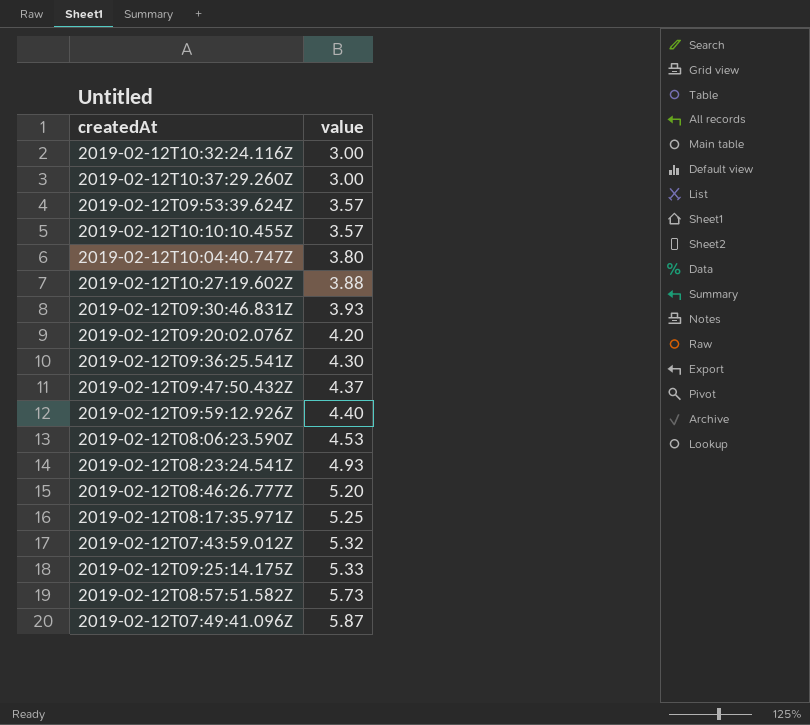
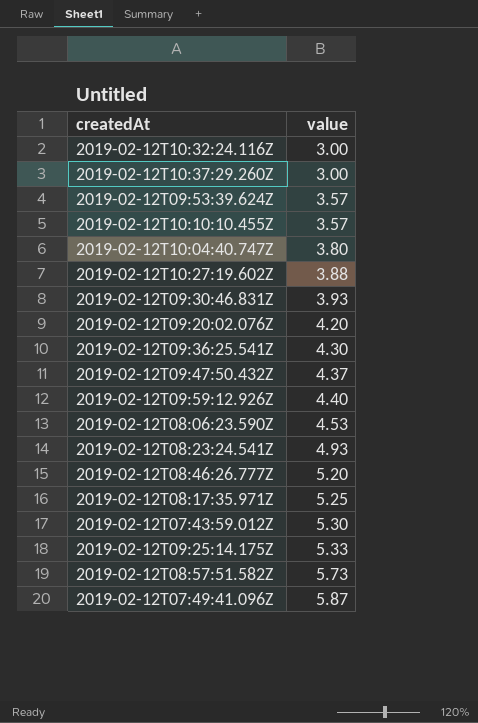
2019-02-12T07:43:59.012Z | value: 5.32 -> 5.30

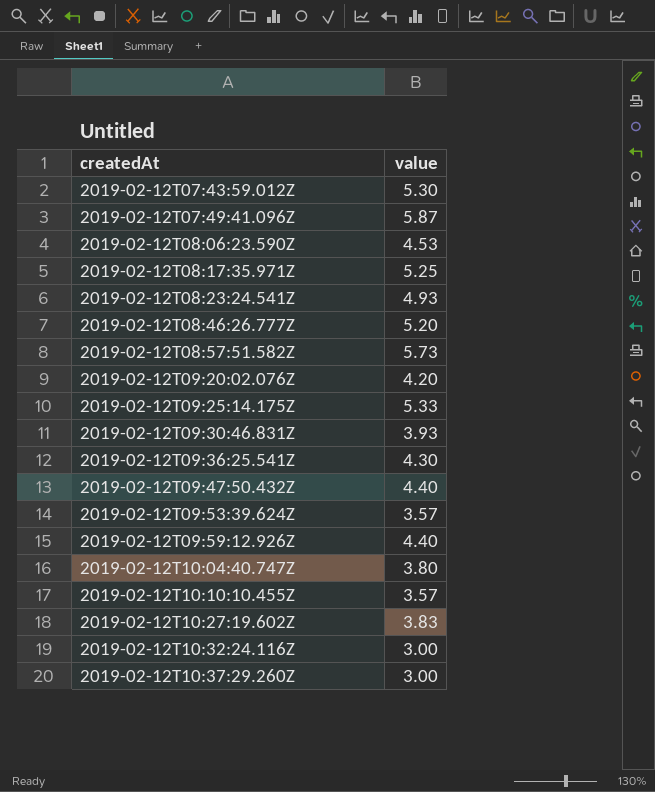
row order: value ascending -> createdAt ascending
2019-02-12T09:47:50.432Z | value: 4.37 -> 4.40
2019-02-12T10:27:19.602Z | value: 3.88 -> 3.83

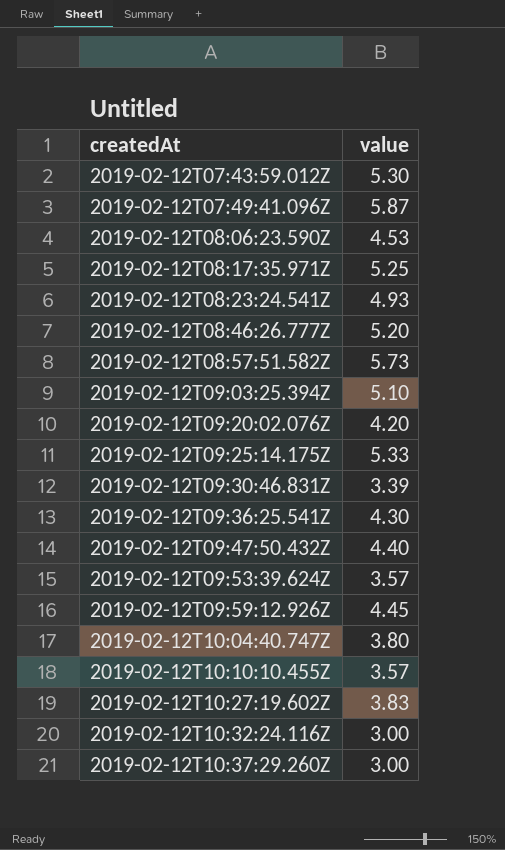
row 2019-02-12T09:03:25.394Z: none -> 5.10
2019-02-12T09:30:46.831Z | value: 3.93 -> 3.39
2019-02-12T09:59:12.926Z | value: 4.40 -> 4.45

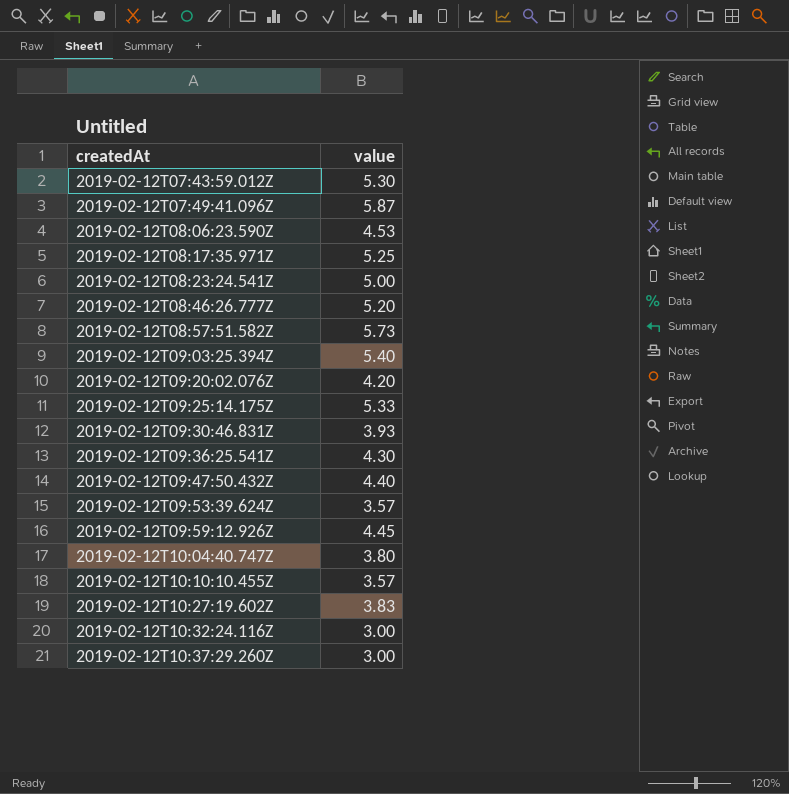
2019-02-12T08:23:24.541Z | value: 4.93 -> 5.00
2019-02-12T09:03:25.394Z | value: 5.10 -> 5.40
2019-02-12T09:30:46.831Z | value: 3.39 -> 3.93

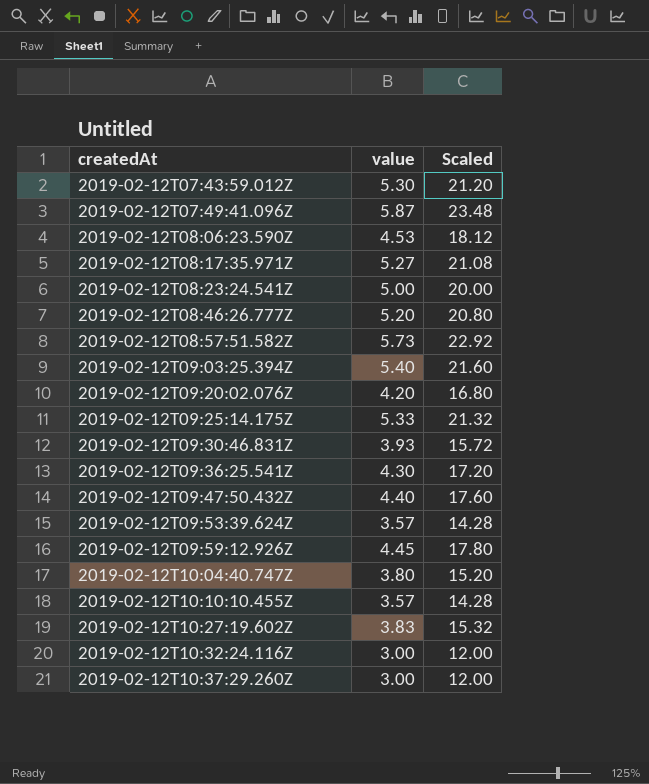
column Scaled | formula: none -> [value] * 4
2019-02-12T08:17:35.971Z | value: 5.25 -> 5.27

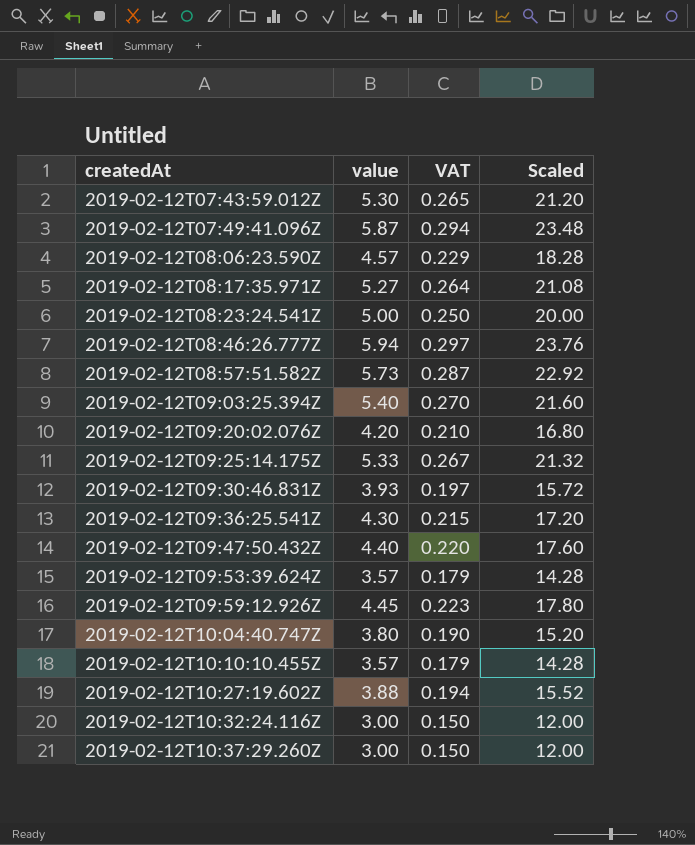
column VAT | formula: none -> [value] * 0.05
2019-02-12T08:06:23.590Z | value: 4.53 -> 4.57
2019-02-12T08:06:23.590Z | Scaled: 18.12 -> 18.28
2019-02-12T08:46:26.777Z | value: 5.20 -> 5.94
2019-02-12T08:46:26.777Z | Scaled: 20.80 -> 23.76
2019-02-12T10:27:19.602Z | value: 3.83 -> 3.88
2019-02-12T10:27:19.602Z | Scaled: 15.32 -> 15.52

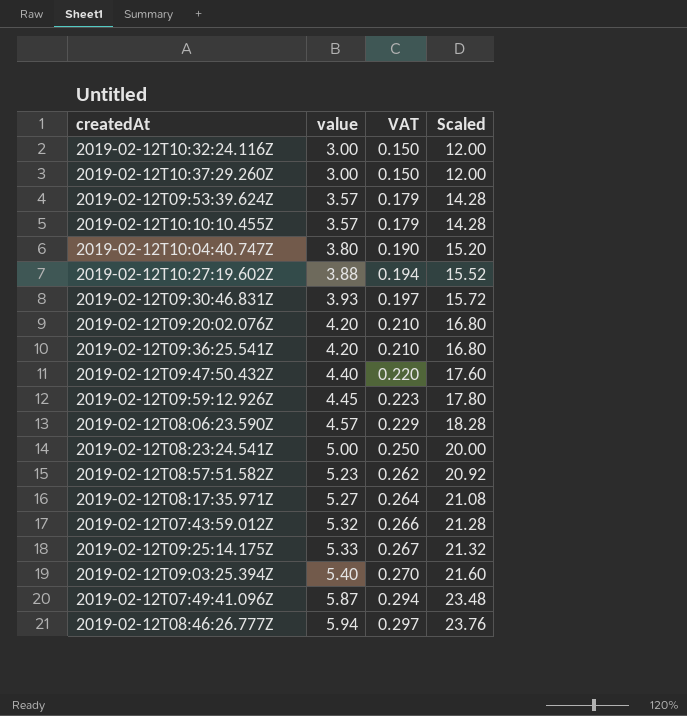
row order: createdAt ascending -> value ascending
2019-02-12T09:36:25.541Z | value: 4.30 -> 4.20
2019-02-12T09:36:25.541Z | VAT: 0.215 -> 0.210
2019-02-12T09:36:25.541Z | Scaled: 17.20 -> 16.80
2019-02-12T08:57:51.582Z | value: 5.73 -> 5.23
2019-02-12T08:57:51.582Z | VAT: 0.287 -> 0.262
2019-02-12T08:57:51.582Z | Scaled: 22.92 -> 20.92
2019-02-12T07:43:59.012Z | value: 5.30 -> 5.32
2019-02-12T07:43:59.012Z | VAT: 0.265 -> 0.266
2019-02-12T07:43:59.012Z | Scaled: 21.20 -> 21.28

